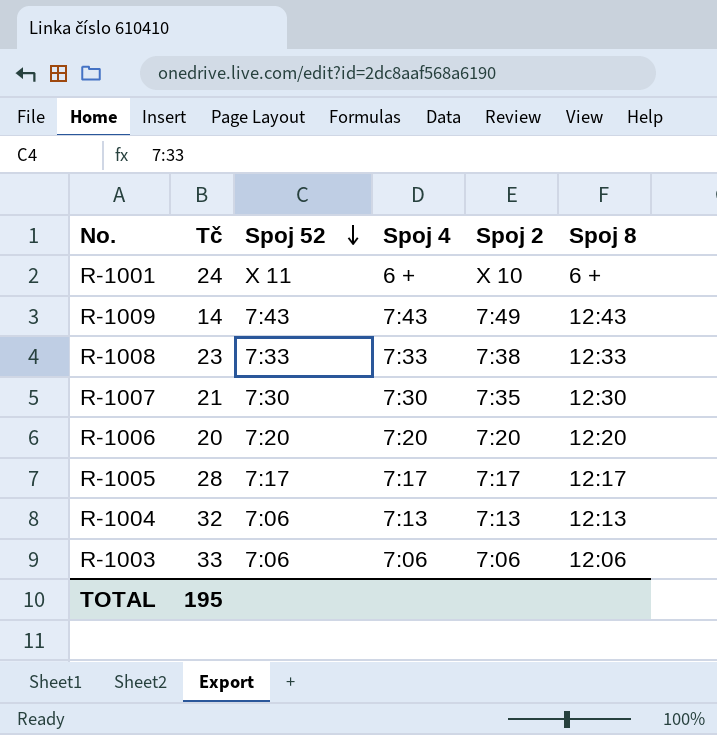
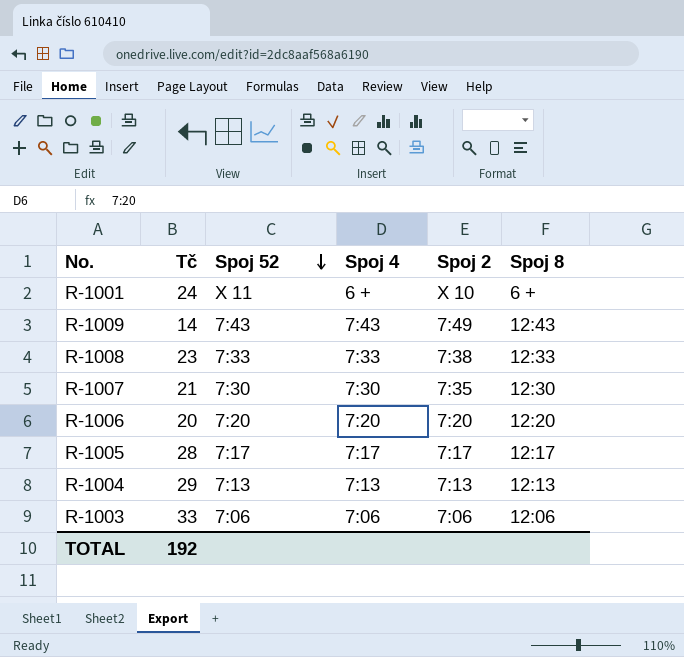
R-1004 | Tč: 32 -> 29
R-1004 | Spoj 52: 7:06 -> 7:13
TOTAL | Tč: 195 -> 192

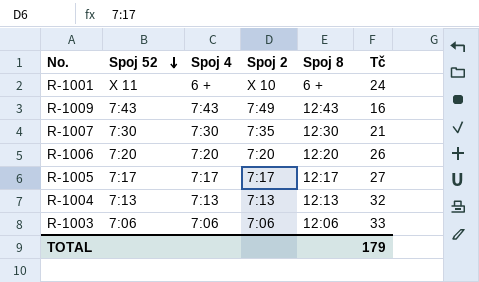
column Tč | position: 2 -> 6
row R-1008: 23 | 7:33 | 7:33 | 7:38 | 12:33 -> none
R-1009 | Tč: 14 -> 16
R-1006 | Tč: 20 -> 26
R-1005 | Tč: 28 -> 27
R-1004 | Tč: 29 -> 32
TOTAL | Tč: 192 -> 179

